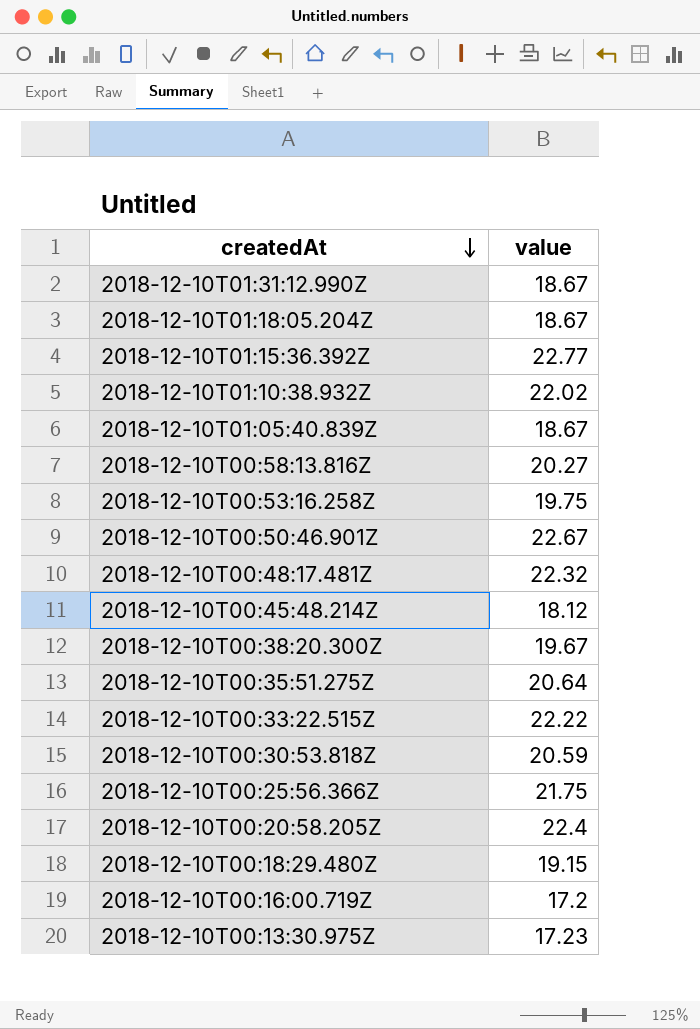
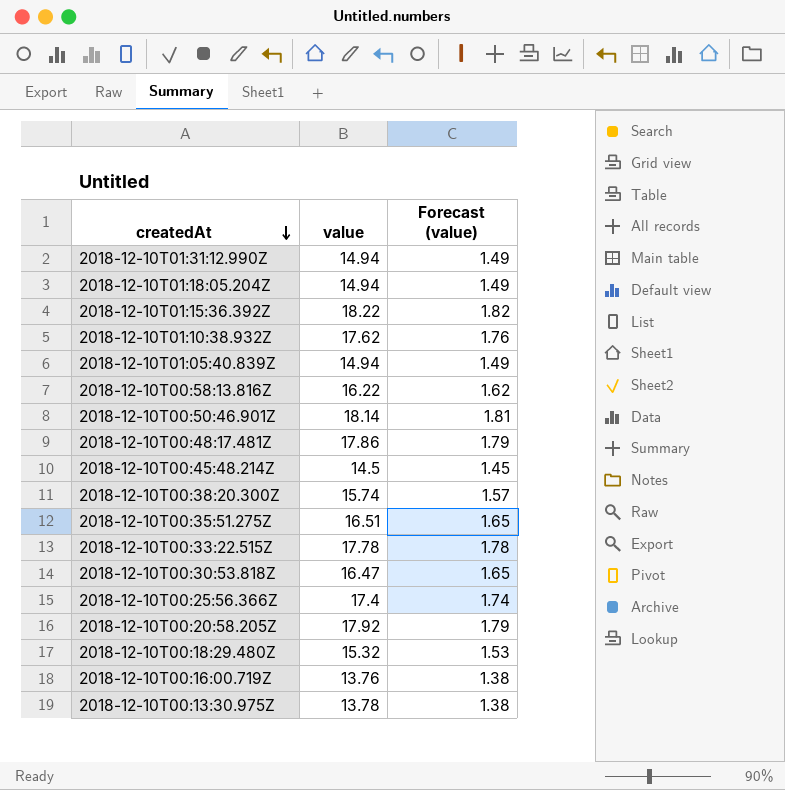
column Forecast (value) | formula: none -> [value] * 0.1
row 2018-12-10T00:53:16.258Z: 19.75 -> none
2018-12-10T01:31:12.990Z | value: 18.67 -> 14.94
2018-12-10T01:18:05.204Z | value: 18.67 -> 14.94
2018-12-10T01:15:36.392Z | value: 22.77 -> 18.22
2018-12-10T01:10:38.932Z | value: 22.02 -> 17.62
2018-12-10T01:05:40.839Z | value: 18.67 -> 14.94
2018-12-10T00:58:13.816Z | value: 20.27 -> 16.22
2018-12-10T00:50:46.901Z | value: 22.67 -> 18.14
2018-12-10T00:48:17.481Z | value: 22.32 -> 17.86
2018-12-10T00:45:48.214Z | value: 18.12 -> 14.5
2018-12-10T00:38:20.300Z | value: 19.67 -> 15.74
2018-12-10T00:35:51.275Z | value: 20.64 -> 16.51
2018-12-10T00:33:22.515Z | value: 22.22 -> 17.78
2018-12-10T00:30:53.818Z | value: 20.59 -> 16.47
2018-12-10T00:25:56.366Z | value: 21.75 -> 17.4
2018-12-10T00:20:58.205Z | value: 22.4 -> 17.92
2018-12-10T00:18:29.480Z | value: 19.15 -> 15.32
2018-12-10T00:16:00.719Z | value: 17.2 -> 13.76
2018-12-10T00:13:30.975Z | value: 17.23 -> 13.78

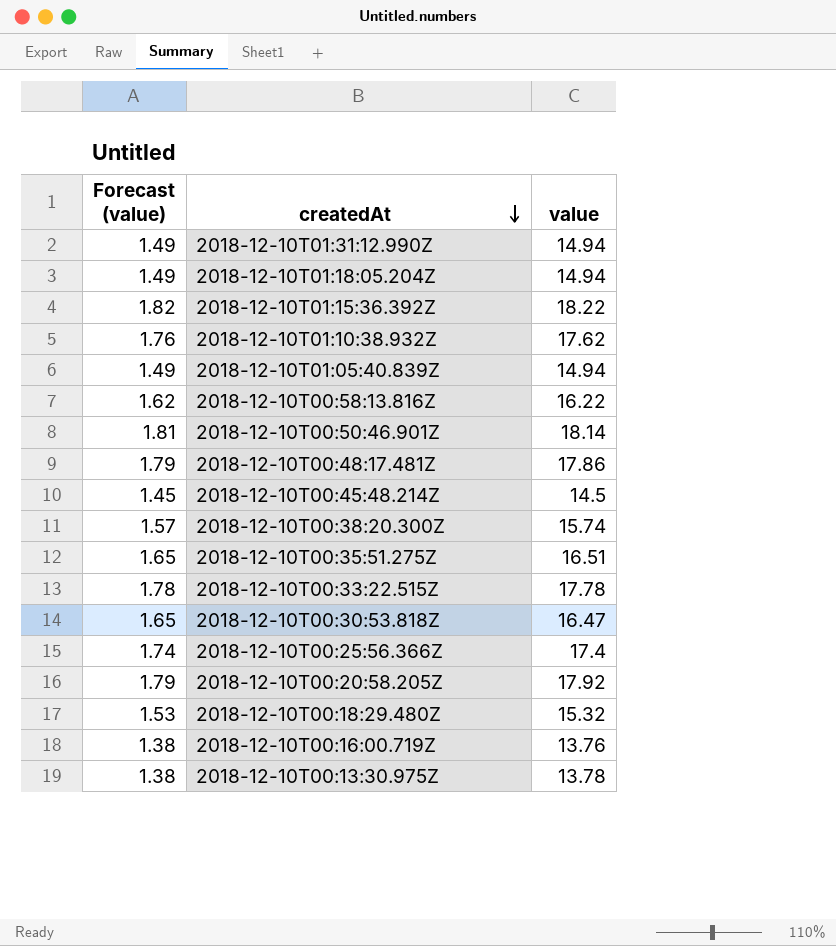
column Forecast (value) | position: 3 -> 1

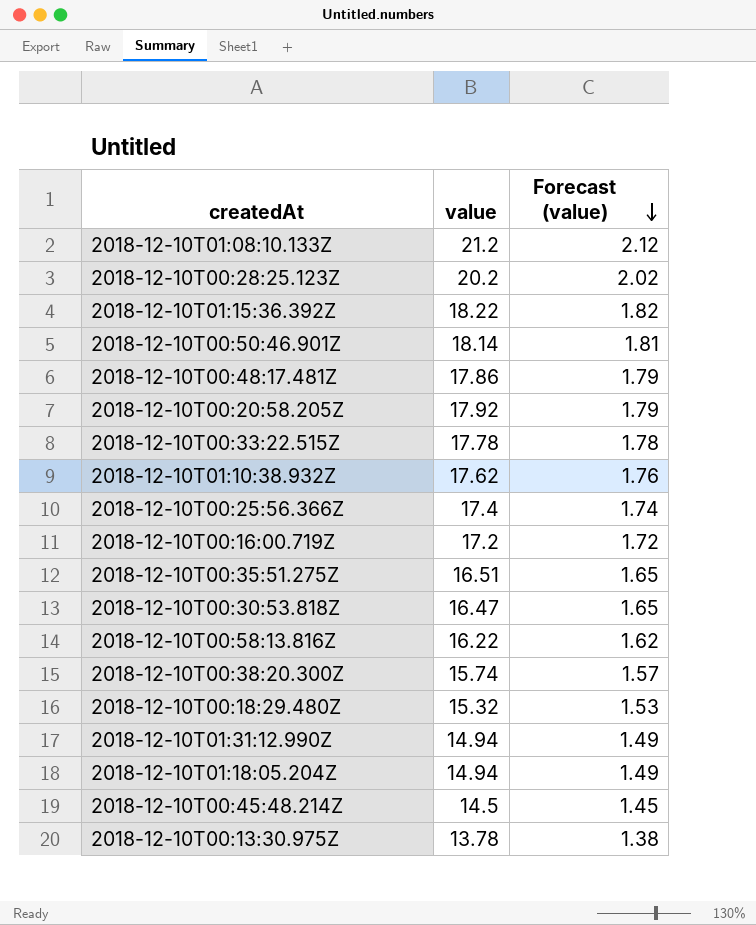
row order: createdAt descending -> Forecast (value) descending
column Forecast (value) | position: 1 -> 3
row 2018-12-10T01:05:40.839Z: 1.49 | 14.94 -> none
row 2018-12-10T01:08:10.133Z: none -> 21.2 | 2.12
row 2018-12-10T00:28:25.123Z: none -> 20.2 | 2.02
2018-12-10T00:16:00.719Z | value: 13.76 -> 17.2
2018-12-10T00:16:00.719Z | Forecast (value): 1.38 -> 1.72

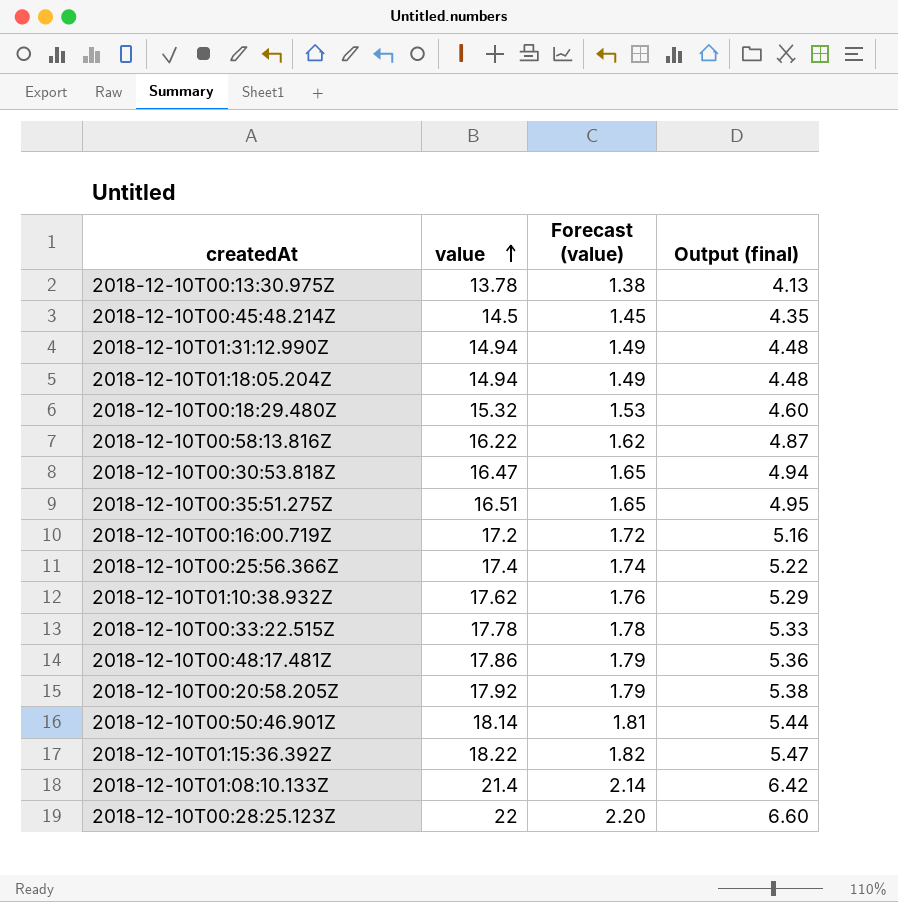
row order: Forecast (value) descending -> value ascending
column Output (final) | formula: none -> [value] * 0.3
row 2018-12-10T00:38:20.300Z: 15.74 | 1.57 -> none
2018-12-10T01:08:10.133Z | value: 21.2 -> 21.4
2018-12-10T01:08:10.133Z | Forecast (value): 2.12 -> 2.14
2018-12-10T00:28:25.123Z | value: 20.2 -> 22
2018-12-10T00:28:25.123Z | Forecast (value): 2.02 -> 2.20

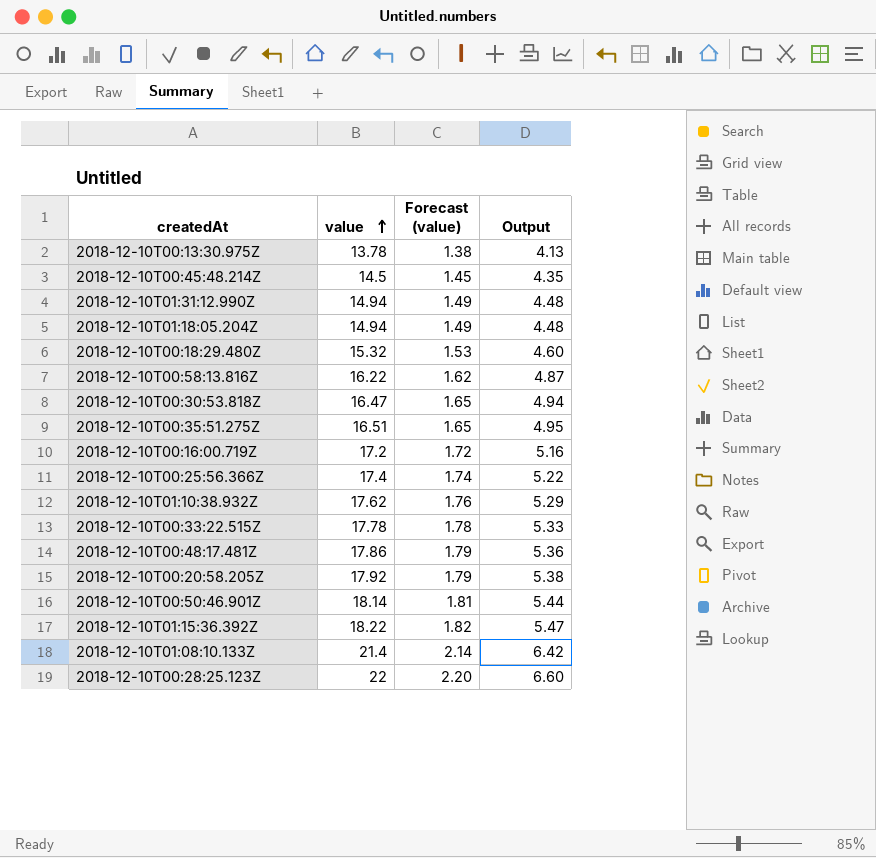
column name: Output (final) -> Output

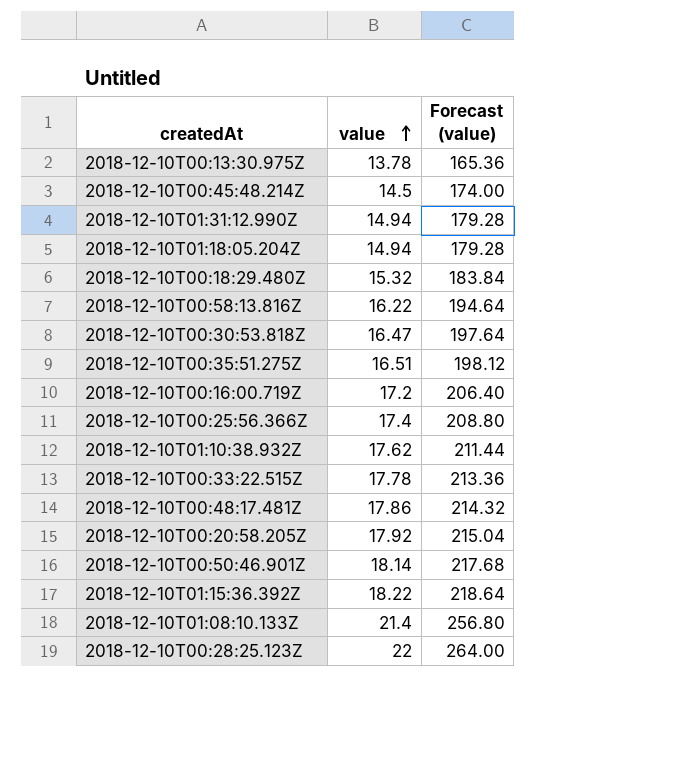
column Output | formula: [value] * 0.3 -> none
column Forecast (value) | formula: [value] * 0.1 -> [value] * 12

